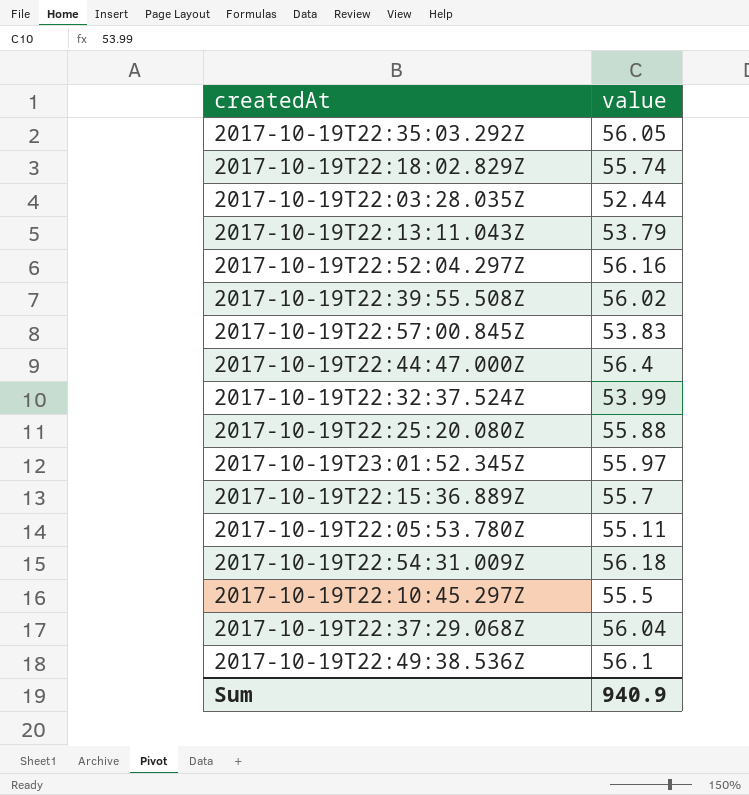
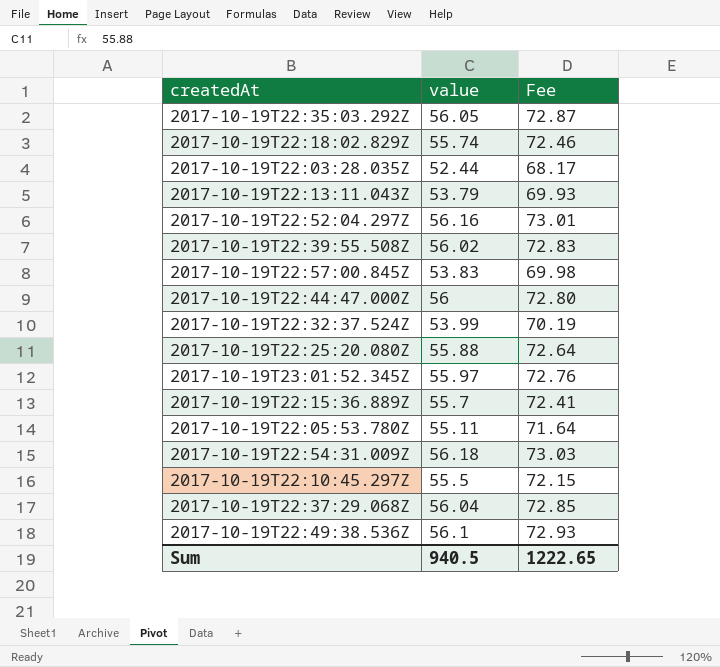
column Fee | formula: none -> [value] * 1.3
2017-10-19T22:44:47.000Z | value: 56.4 -> 56
Sum | value: 940.9 -> 940.5

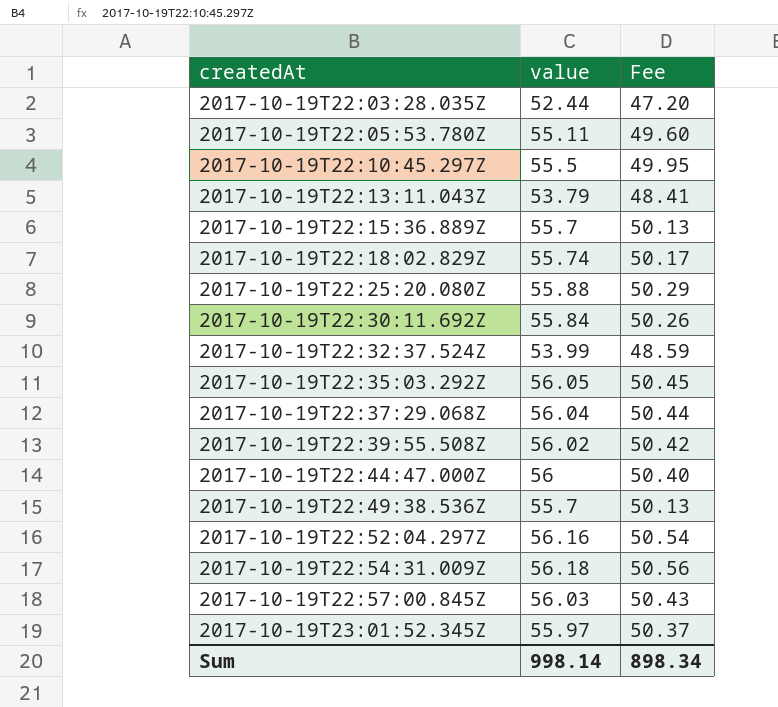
row order: none -> createdAt ascending
column Fee | formula: [value] * 1.3 -> [value] * 0.9
row 2017-10-19T22:30:11.692Z: none -> 55.84 | 50.26
2017-10-19T22:49:38.536Z | value: 56.1 -> 55.7
2017-10-19T22:57:00.845Z | value: 53.83 -> 56.03
Sum | value: 940.5 -> 998.14
Sum | Fee: 1222.65 -> 898.34

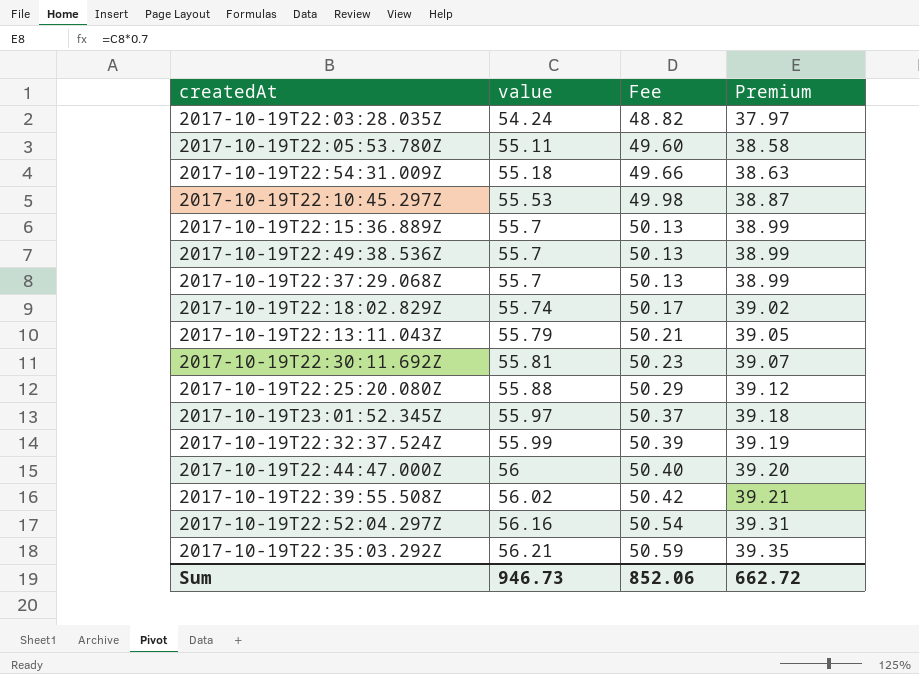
row order: createdAt ascending -> value ascending
column Premium | formula: none -> [value] * 0.7
row 2017-10-19T22:57:00.845Z: 56.03 | 50.43 -> none
2017-10-19T22:03:28.035Z | value: 52.44 -> 54.24
2017-10-19T22:03:28.035Z | Fee: 47.20 -> 48.82
2017-10-19T22:54:31.009Z | value: 56.18 -> 55.18
2017-10-19T22:54:31.009Z | Fee: 50.56 -> 49.66
2017-10-19T22:10:45.297Z | value: 55.5 -> 55.53
2017-10-19T22:10:45.297Z | Fee: 49.95 -> 49.98
2017-10-19T22:37:29.068Z | value: 56.04 -> 55.7
2017-10-19T22:37:29.068Z | Fee: 50.44 -> 50.13
2017-10-19T22:13:11.043Z | value: 53.79 -> 55.79
2017-10-19T22:13:11.043Z | Fee: 48.41 -> 50.21
2017-10-19T22:30:11.692Z | value: 55.84 -> 55.81
2017-10-19T22:30:11.692Z | Fee: 50.26 -> 50.23
2017-10-19T22:32:37.524Z | value: 53.99 -> 55.99
2017-10-19T22:32:37.524Z | Fee: 48.59 -> 50.39
2017-10-19T22:35:03.292Z | value: 56.05 -> 56.21
2017-10-19T22:35:03.292Z | Fee: 50.45 -> 50.59
Sum | value: 998.14 -> 946.73
Sum | Fee: 898.34 -> 852.06

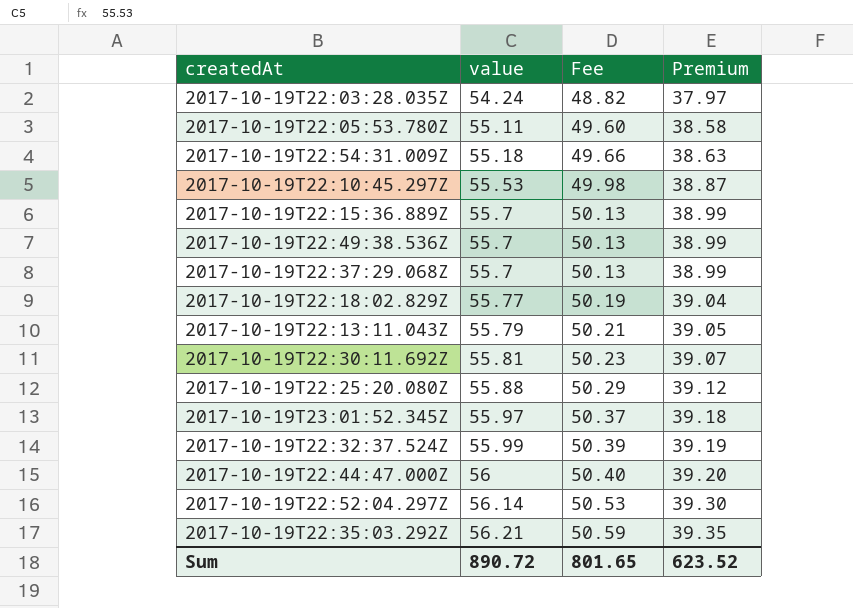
row 2017-10-19T22:39:55.508Z: 56.02 | 50.42 | 39.21 -> none
2017-10-19T22:18:02.829Z | value: 55.74 -> 55.77
2017-10-19T22:18:02.829Z | Fee: 50.17 -> 50.19
2017-10-19T22:18:02.829Z | Premium: 39.02 -> 39.04
2017-10-19T22:52:04.297Z | value: 56.16 -> 56.14
2017-10-19T22:52:04.297Z | Fee: 50.54 -> 50.53
2017-10-19T22:52:04.297Z | Premium: 39.31 -> 39.30
Sum | value: 946.73 -> 890.72
Sum | Fee: 852.06 -> 801.65
Sum | Premium: 662.72 -> 623.52

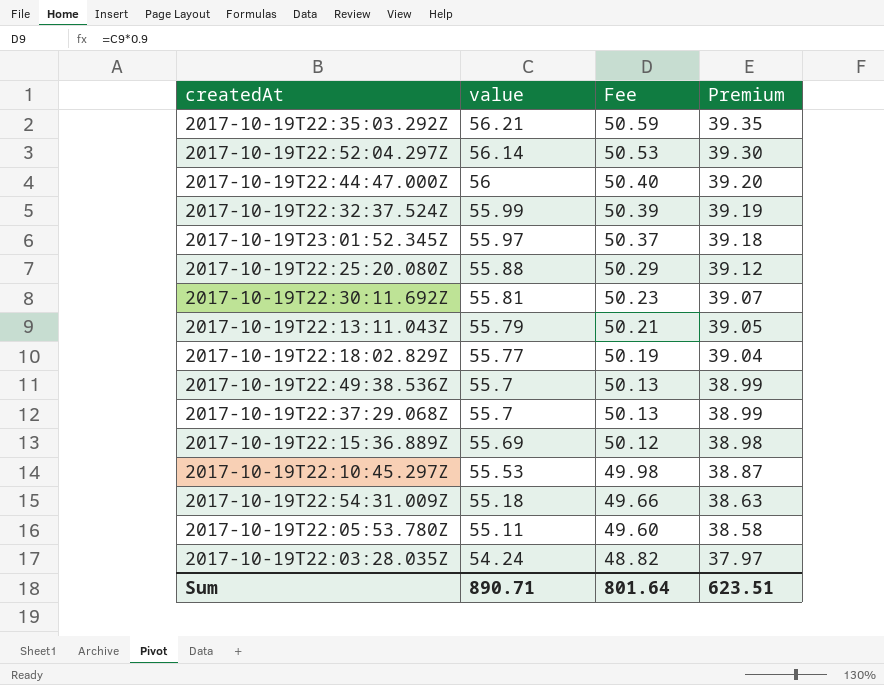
row order: value ascending -> value descending
2017-10-19T22:15:36.889Z | value: 55.7 -> 55.69
2017-10-19T22:15:36.889Z | Fee: 50.13 -> 50.12
2017-10-19T22:15:36.889Z | Premium: 38.99 -> 38.98
Sum | value: 890.72 -> 890.71
Sum | Fee: 801.65 -> 801.64
Sum | Premium: 623.52 -> 623.51

